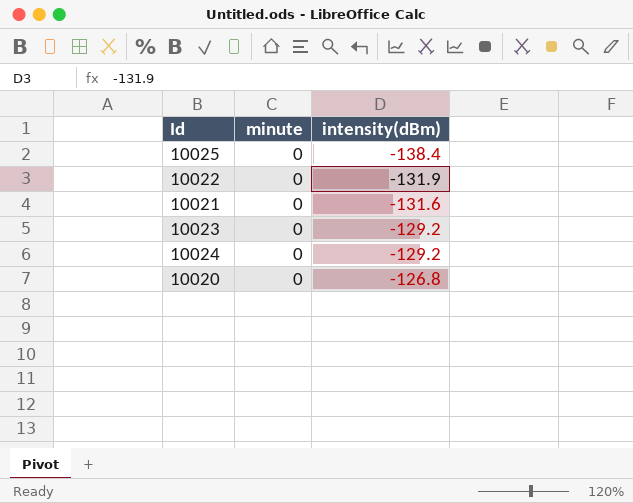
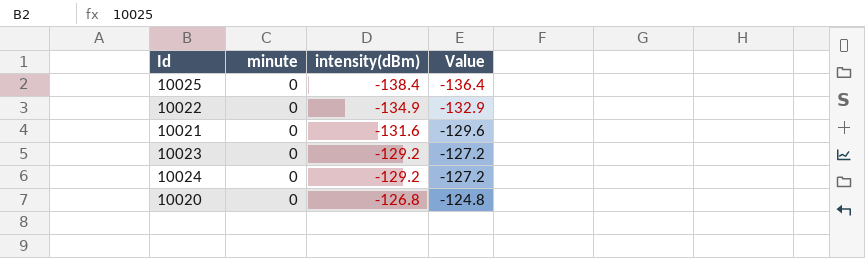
column Value | formula: none -> [intensity(dBm)] + 2
10022 | intensity(dBm): -131.9 -> -134.9

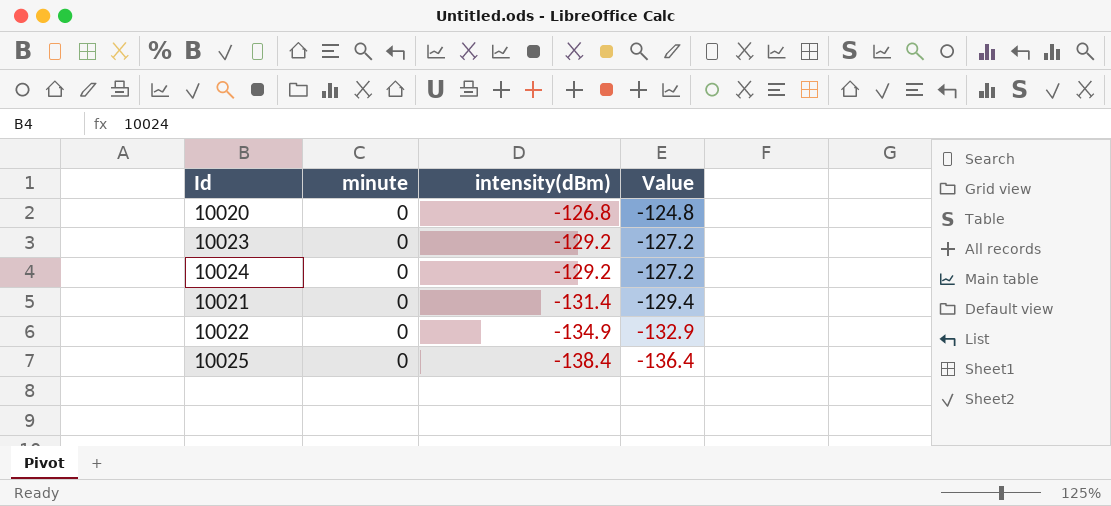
row order: intensity(dBm) ascending -> intensity(dBm) descending
10021 | intensity(dBm): -131.6 -> -131.4
10021 | Value: -129.6 -> -129.4

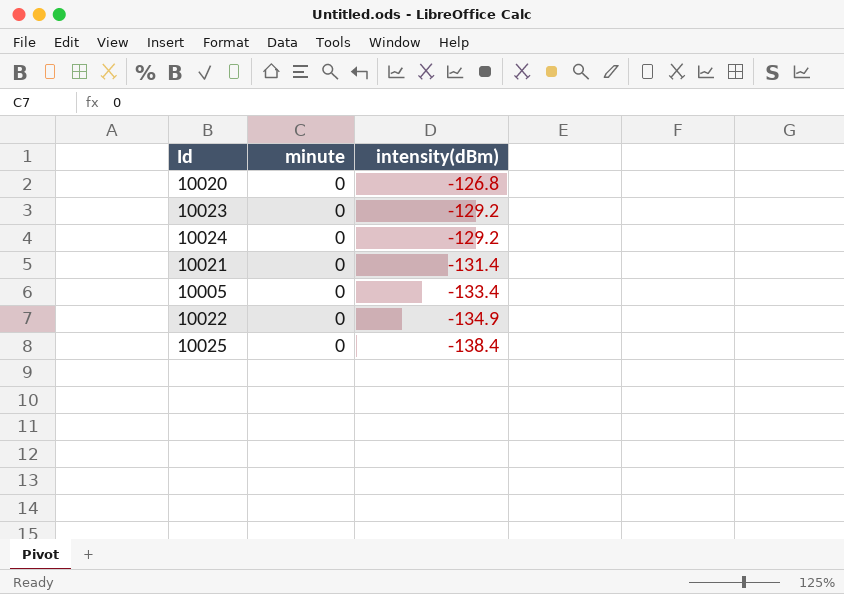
column Value | formula: [intensity(dBm)] + 2 -> none
row 10005: none -> 0 | -133.4

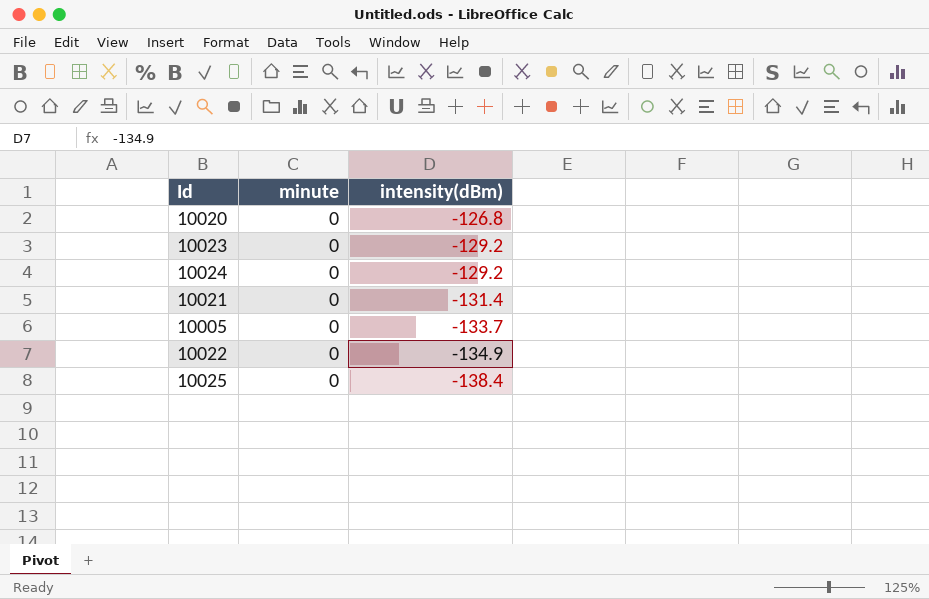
10005 | intensity(dBm): -133.4 -> -133.7

